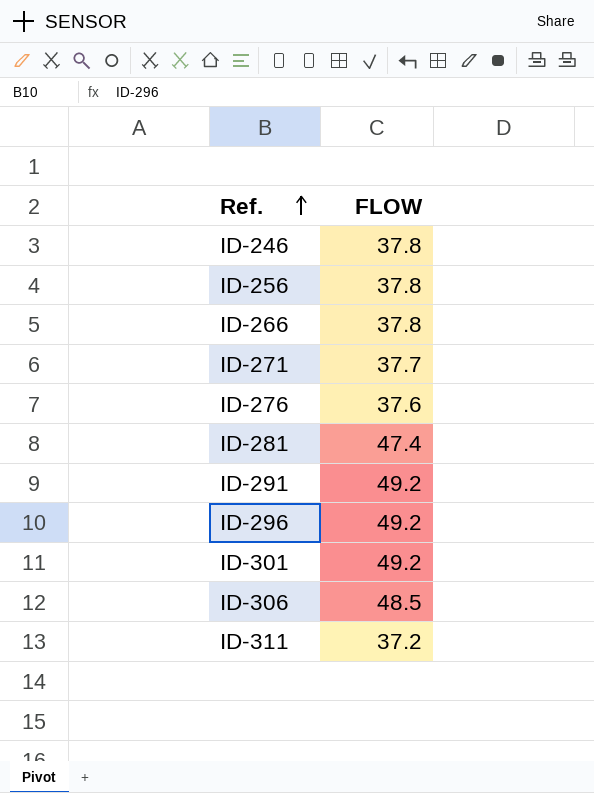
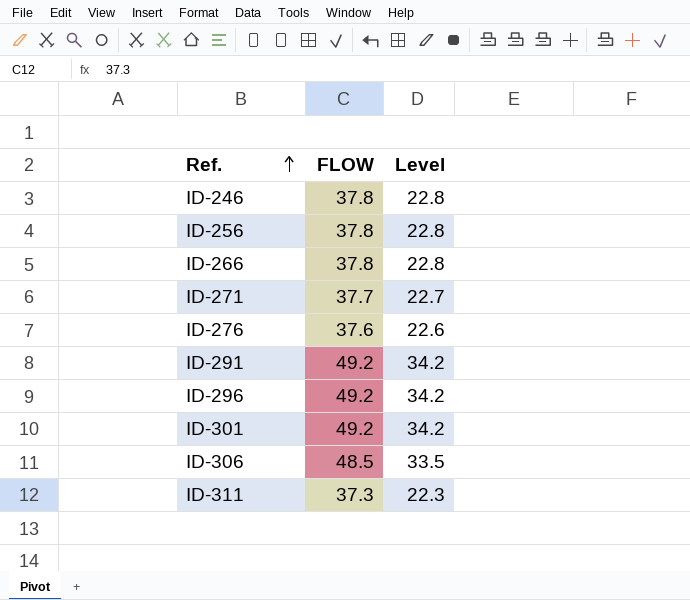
column Level | formula: none -> [FLOW] - 15
row ID-281: 47.4 -> none
ID-311 | FLOW: 37.2 -> 37.3

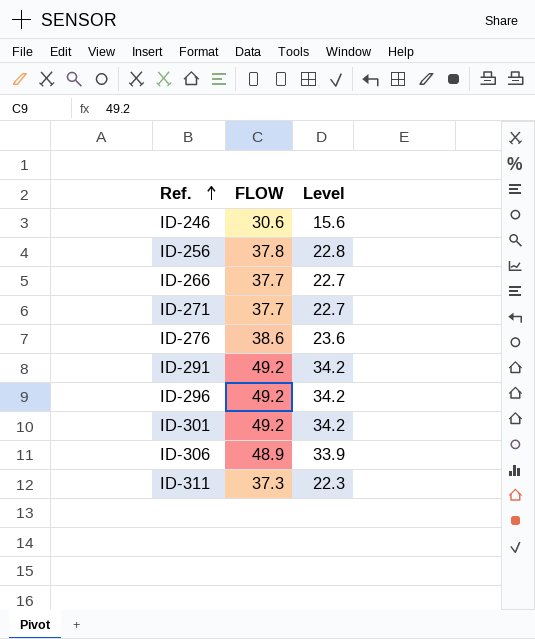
ID-246 | FLOW: 37.8 -> 30.6
ID-246 | Level: 22.8 -> 15.6
ID-266 | FLOW: 37.8 -> 37.7
ID-266 | Level: 22.8 -> 22.7
ID-276 | FLOW: 37.6 -> 38.6
ID-276 | Level: 22.6 -> 23.6
ID-306 | FLOW: 48.5 -> 48.9
ID-306 | Level: 33.5 -> 33.9

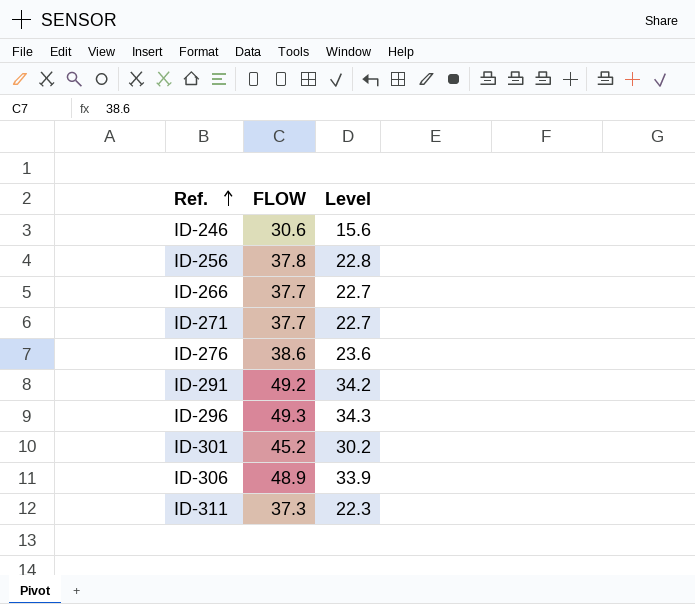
ID-296 | FLOW: 49.2 -> 49.3
ID-296 | Level: 34.2 -> 34.3
ID-301 | FLOW: 49.2 -> 45.2
ID-301 | Level: 34.2 -> 30.2

